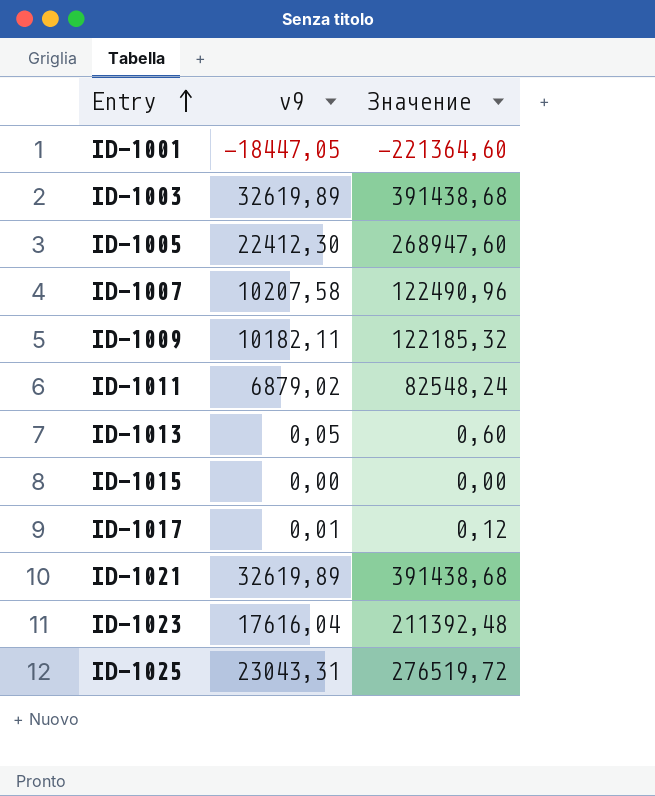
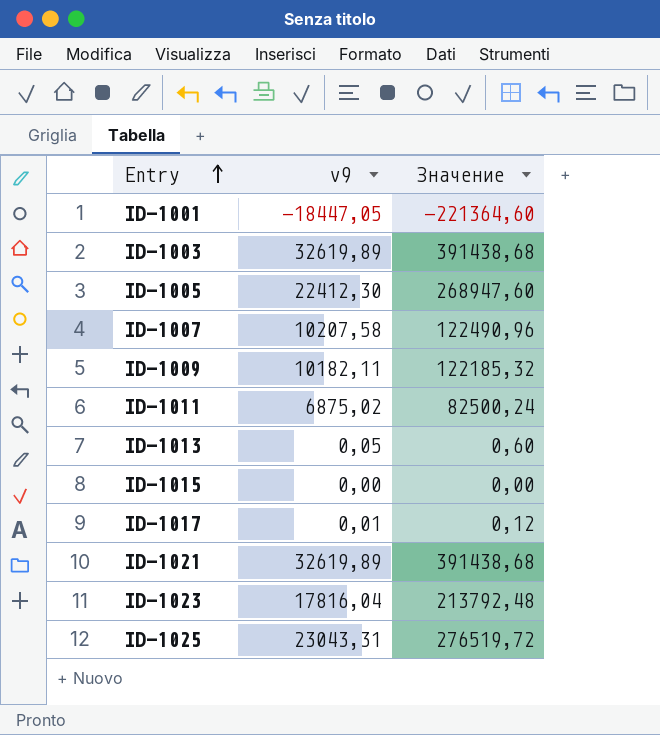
ID-1011 | v9: 6879,02 -> 6875,02
ID-1011 | Значение: 82548,24 -> 82500,24
ID-1023 | v9: 17616,04 -> 17816,04
ID-1023 | Значение: 211392,48 -> 213792,48

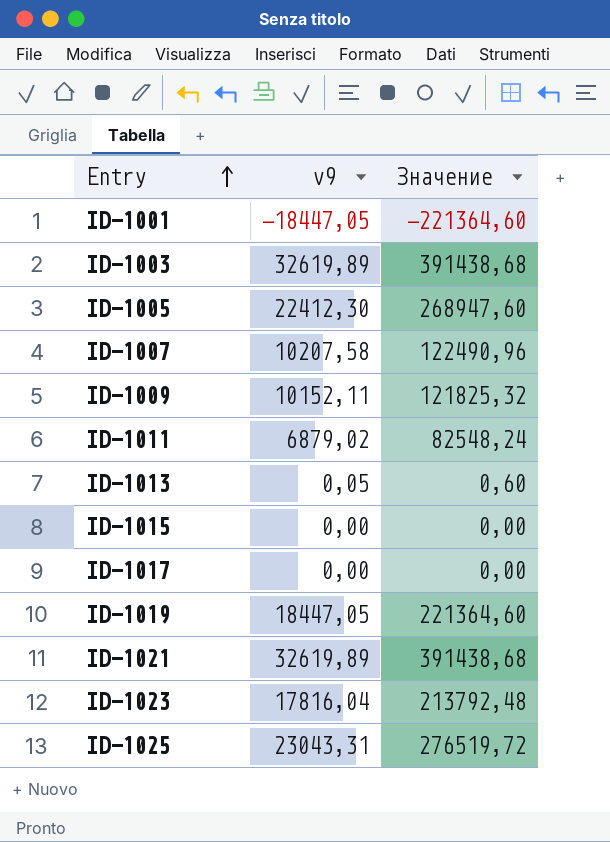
ID-1009 | v9: 10182,11 -> 10152,11
ID-1009 | Значение: 122185,32 -> 121825,32
ID-1011 | v9: 6875,02 -> 6879,02
ID-1011 | Значение: 82500,24 -> 82548,24
ID-1017 | v9: 0,01 -> 0,00
ID-1017 | Значение: 0,12 -> 0,00
row ID-1019: none -> 18447,05 | 221364,60

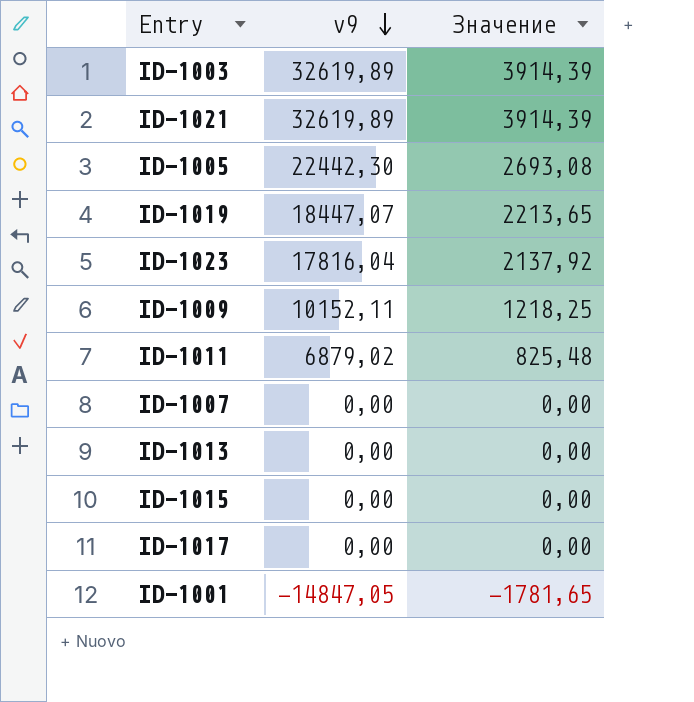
row order: Entry ascending -> v9 descending
column Значение | formula: [v9] * 12 -> [v9] * 0,12
row ID-1025: 23043,31 | 276519,72 -> none
ID-1005 | v9: 22412,30 -> 22442,30
ID-1019 | v9: 18447,05 -> 18447,07
ID-1007 | v9: 10207,58 -> 0,00
ID-1013 | v9: 0,05 -> 0,00
ID-1001 | v9: -18447,05 -> -14847,05

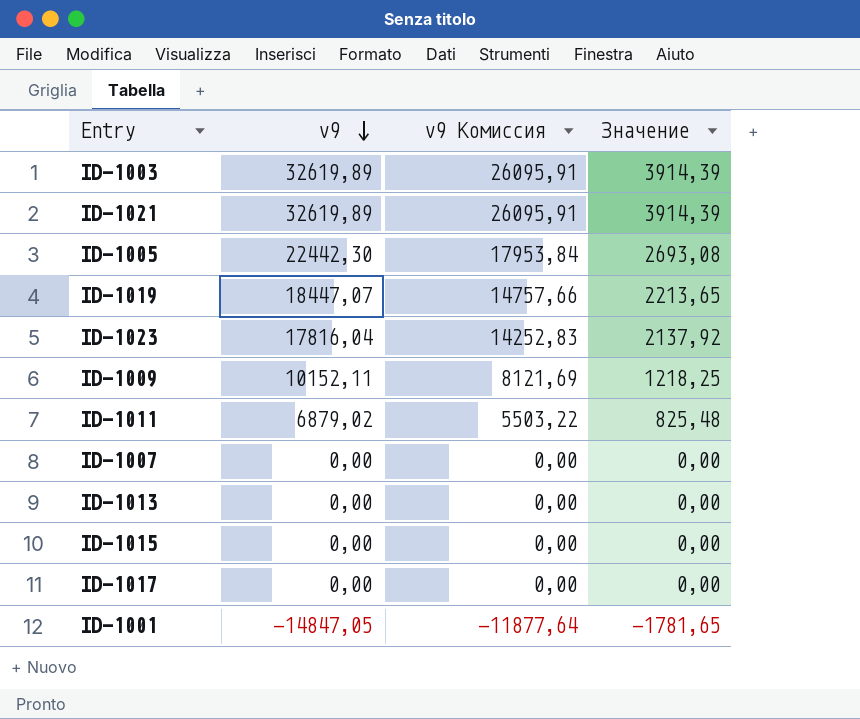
column v9 Комиссия | formula: none -> [v9] * 0,8

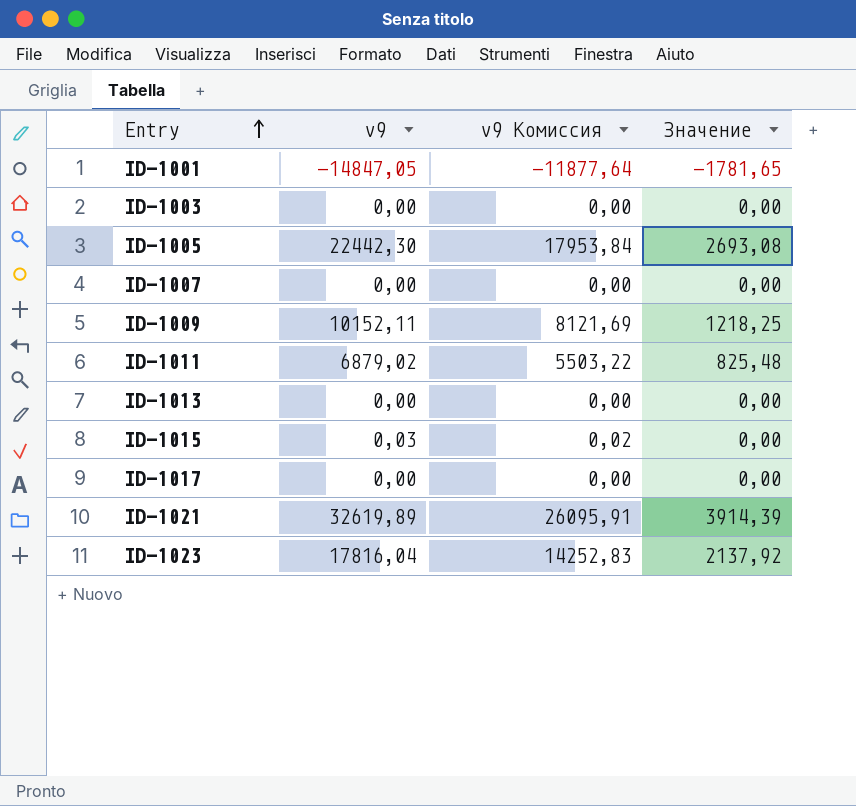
row order: v9 descending -> Entry ascending
row ID-1019: 18447,07 | 14757,66 | 2213,65 -> none
ID-1003 | v9: 32619,89 -> 0,00
ID-1003 | v9 Комиссия: 26095,91 -> 0,00
ID-1003 | Значение: 3914,39 -> 0,00
ID-1015 | v9: 0,00 -> 0,03
ID-1015 | v9 Комиссия: 0,00 -> 0,02

